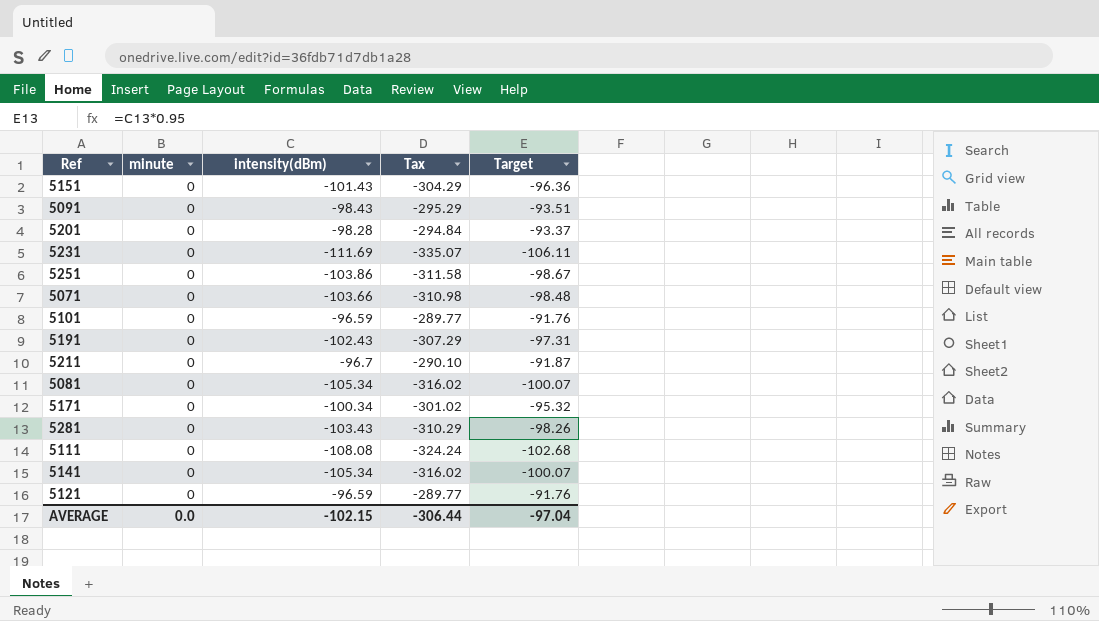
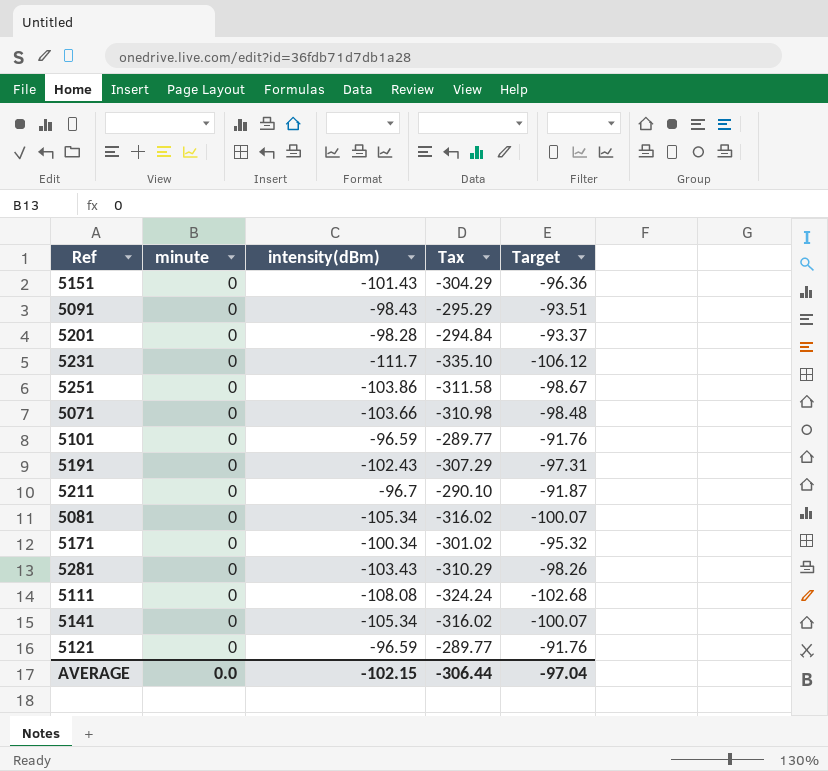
5231 | intensity(dBm): -111.69 -> -111.7
5231 | Tax: -335.07 -> -335.10
5231 | Target: -106.11 -> -106.12

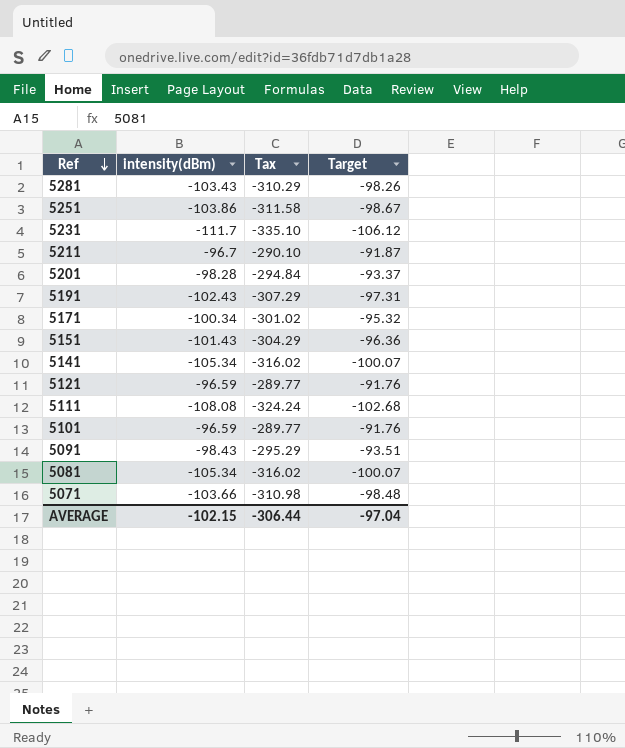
row order: none -> Ref descending
column minute | position: 2 -> none

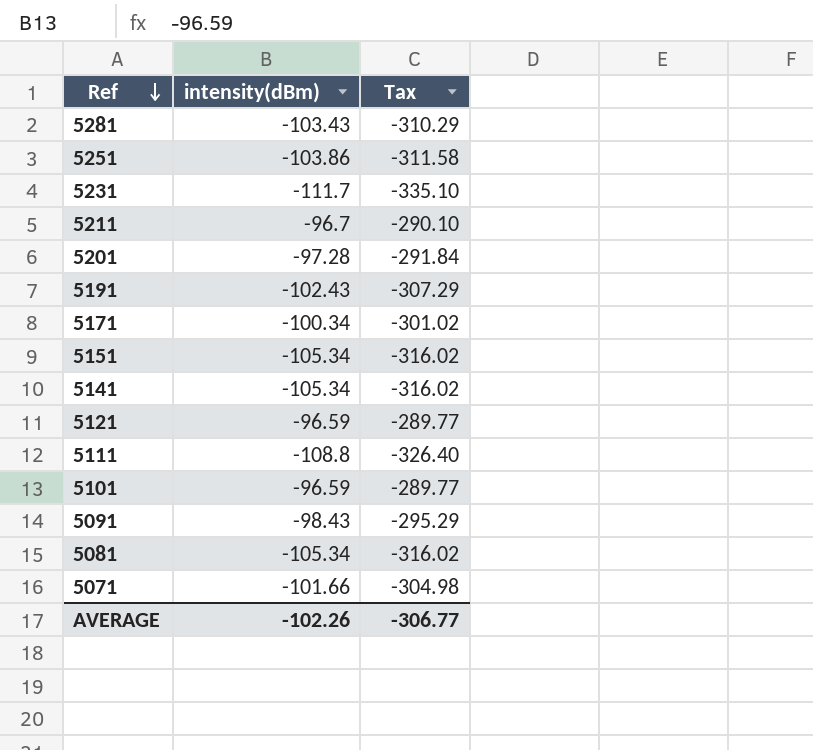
column Target | formula: [intensity(dBm)] * 0.95 -> none
5201 | intensity(dBm): -98.28 -> -97.28
5201 | Tax: -294.84 -> -291.84
5151 | intensity(dBm): -101.43 -> -105.34
5151 | Tax: -304.29 -> -316.02
5111 | intensity(dBm): -108.08 -> -108.8
5111 | Tax: -324.24 -> -326.40
5071 | intensity(dBm): -103.66 -> -101.66
5071 | Tax: -310.98 -> -304.98
AVERAGE | intensity(dBm): -102.15 -> -102.26
AVERAGE | Tax: -306.44 -> -306.77

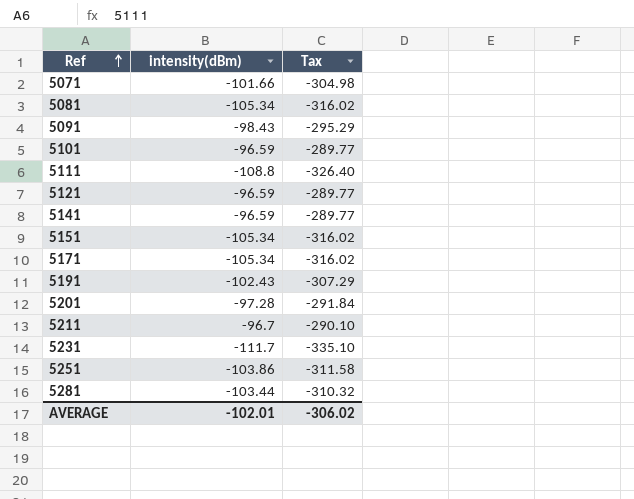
row order: Ref descending -> Ref ascending
5141 | intensity(dBm): -105.34 -> -96.59
5141 | Tax: -316.02 -> -289.77
5171 | intensity(dBm): -100.34 -> -105.34
5171 | Tax: -301.02 -> -316.02
5281 | intensity(dBm): -103.43 -> -103.44
5281 | Tax: -310.29 -> -310.32
AVERAGE | intensity(dBm): -102.26 -> -102.01
AVERAGE | Tax: -306.77 -> -306.02

